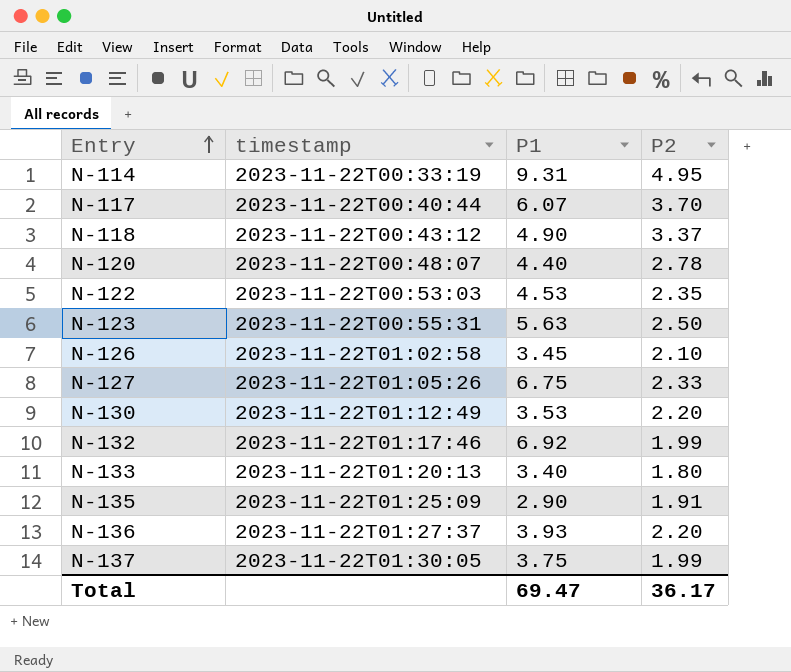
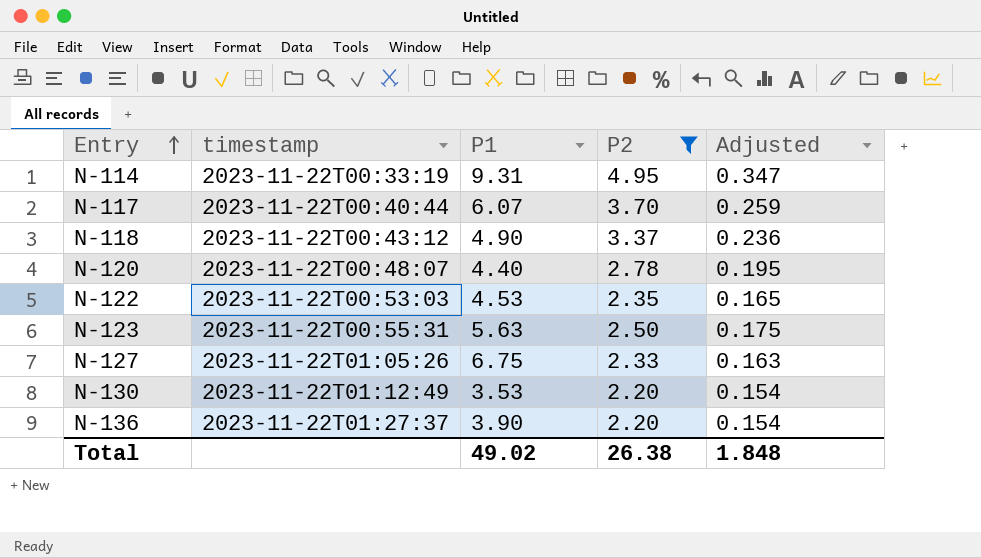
filter: none -> P2 >= 2.20
column Adjusted | formula: none -> [P2] * 0.07
N-136 | P1: 3.93 -> 3.90
Total | P1: 69.47 -> 49.02
Total | P2: 36.17 -> 26.38

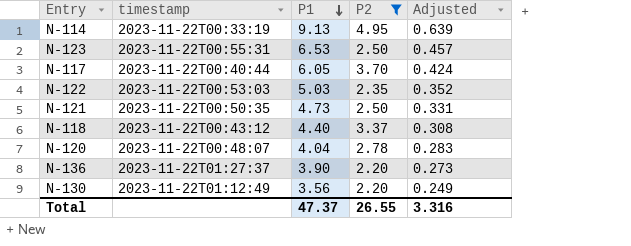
row order: Entry ascending -> P1 descending
column Adjusted | formula: [P2] * 0.07 -> [P1] * 0.07
row N-127: 2023-11-22T01:05:26 | 6.75 | 2.33 | 0.163 -> none
N-114 | P1: 9.31 -> 9.13
N-123 | P1: 5.63 -> 6.53
N-117 | P1: 6.07 -> 6.05
N-122 | P1: 4.53 -> 5.03
row N-121: none -> 2023-11-22T00:50:35 | 4.73 | 2.50 | 0.331
N-118 | P1: 4.90 -> 4.40
N-120 | P1: 4.40 -> 4.04
N-130 | P1: 3.53 -> 3.56
Total | P1: 49.02 -> 47.37
Total | P2: 26.38 -> 26.55
Total | Adjusted: 1.848 -> 3.316

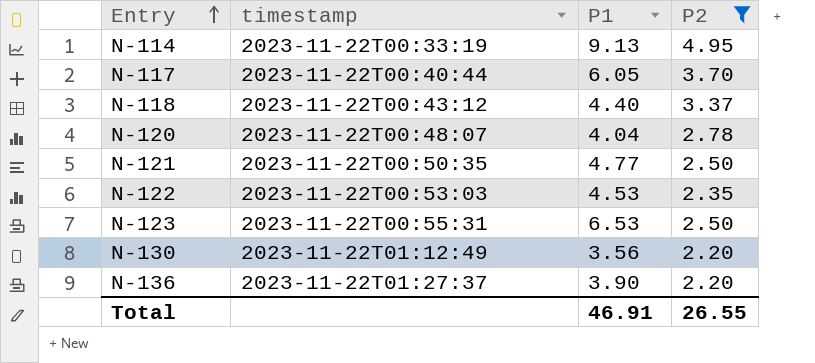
row order: P1 descending -> Entry ascending
column Adjusted | formula: [P1] * 0.07 -> none
N-121 | P1: 4.73 -> 4.77
N-122 | P1: 5.03 -> 4.53
Total | P1: 47.37 -> 46.91

